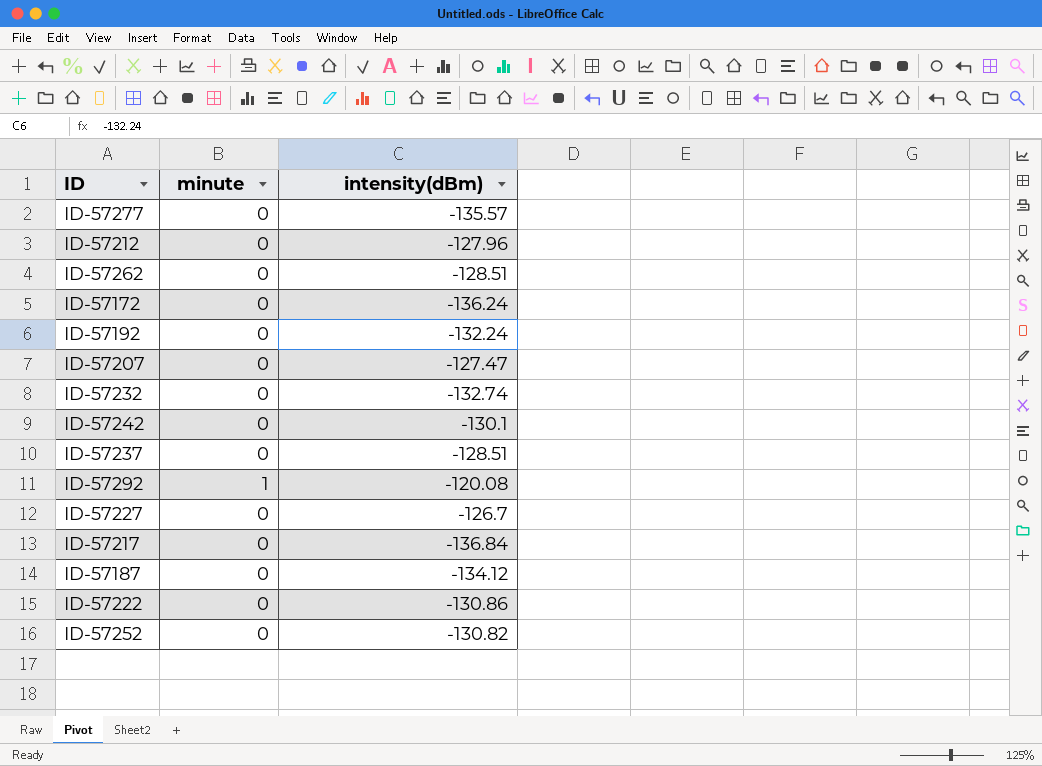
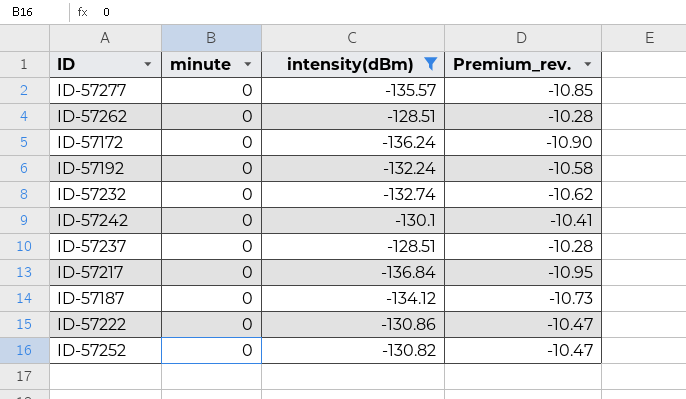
filter: none -> intensity(dBm) <= -128.51
column Premium_rev. | formula: none -> [intensity(dBm)] * 0.08

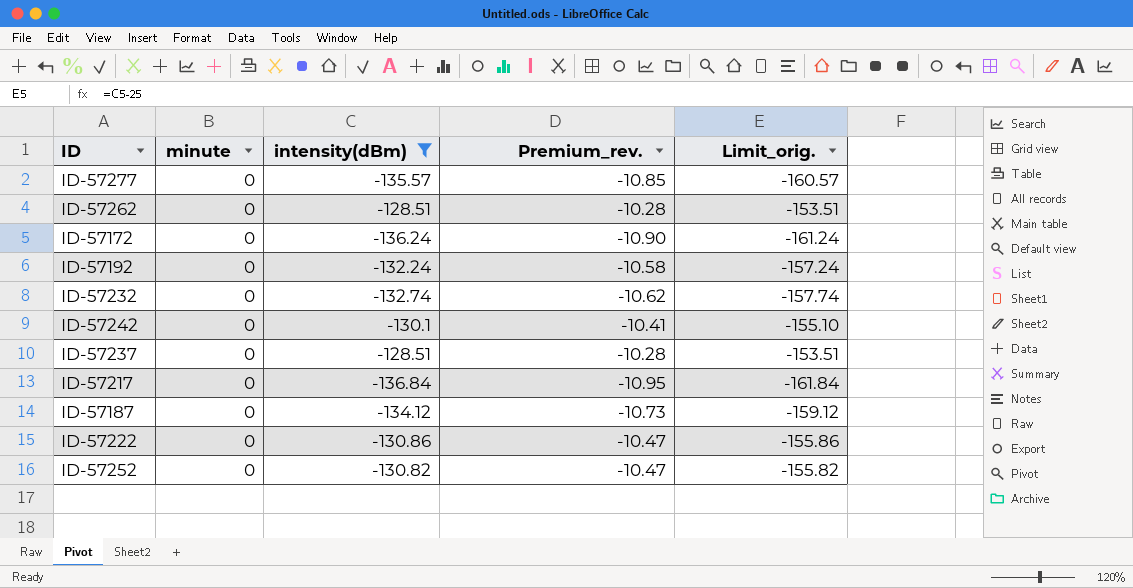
column Limit_orig. | formula: none -> [intensity(dBm)] - 25

